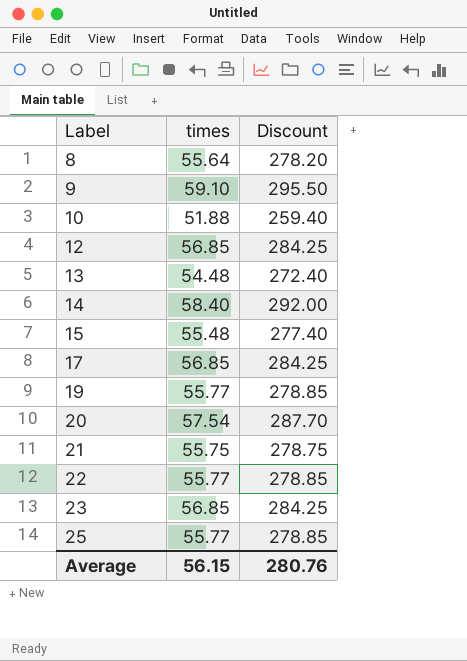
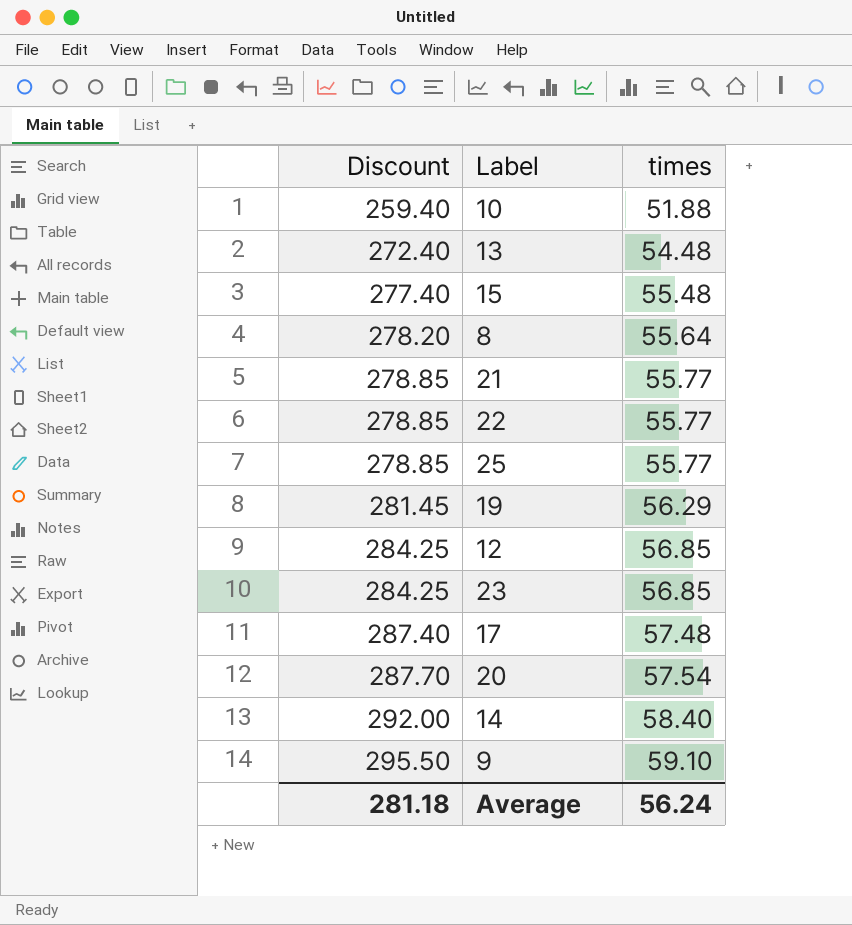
row order: Label ascending -> Discount ascending
column Discount | position: 3 -> 1
21 | Discount: 278.75 -> 278.85
21 | times: 55.75 -> 55.77
19 | Discount: 278.85 -> 281.45
19 | times: 55.77 -> 56.29
17 | Discount: 284.25 -> 287.40
17 | times: 56.85 -> 57.48
Average | Discount: 280.76 -> 281.18
Average | times: 56.15 -> 56.24

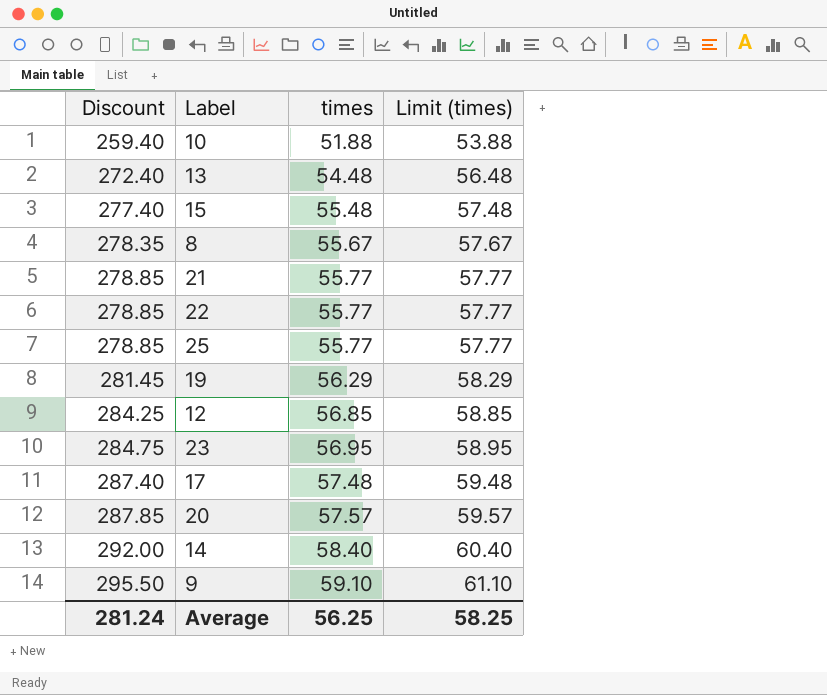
column Limit (times) | formula: none -> [times] + 2
8 | Discount: 278.20 -> 278.35
8 | times: 55.64 -> 55.67
23 | Discount: 284.25 -> 284.75
23 | times: 56.85 -> 56.95
20 | Discount: 287.70 -> 287.85
20 | times: 57.54 -> 57.57
Average | Discount: 281.18 -> 281.24
Average | times: 56.24 -> 56.25

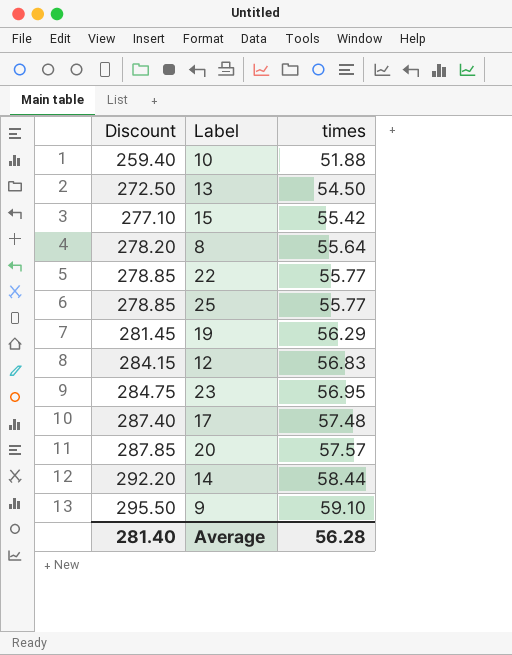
column Limit (times) | formula: [times] + 2 -> none
row 21: 278.85 | 55.77 | 57.77 -> none
13 | Discount: 272.40 -> 272.50
13 | times: 54.48 -> 54.50
15 | Discount: 277.40 -> 277.10
15 | times: 55.48 -> 55.42
8 | Discount: 278.35 -> 278.20
8 | times: 55.67 -> 55.64
12 | Discount: 284.25 -> 284.15
12 | times: 56.85 -> 56.83
14 | Discount: 292.00 -> 292.20
14 | times: 58.40 -> 58.44
Average | Discount: 281.24 -> 281.40
Average | times: 56.25 -> 56.28

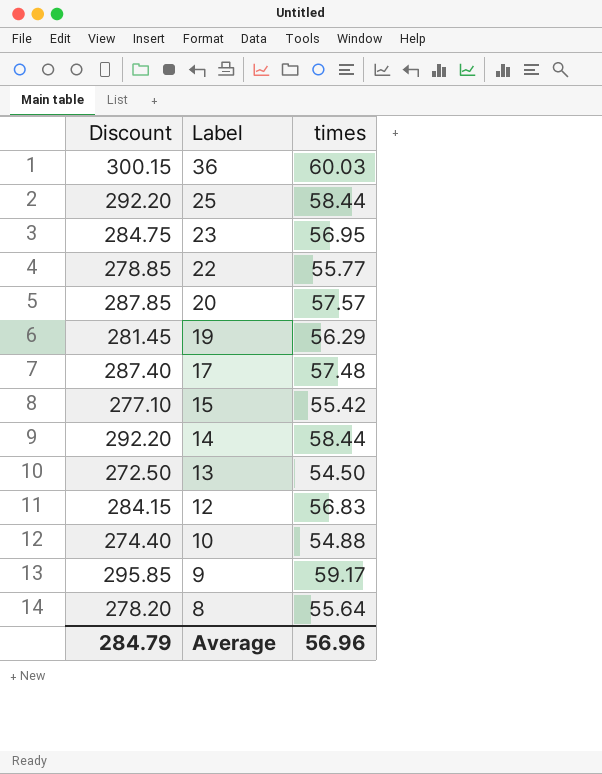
row order: Discount ascending -> Label descending
row 36: none -> 300.15 | 60.03
25 | Discount: 278.85 -> 292.20
25 | times: 55.77 -> 58.44
10 | Discount: 259.40 -> 274.40
10 | times: 51.88 -> 54.88
9 | Discount: 295.50 -> 295.85
9 | times: 59.10 -> 59.17
Average | Discount: 281.40 -> 284.79
Average | times: 56.28 -> 56.96

